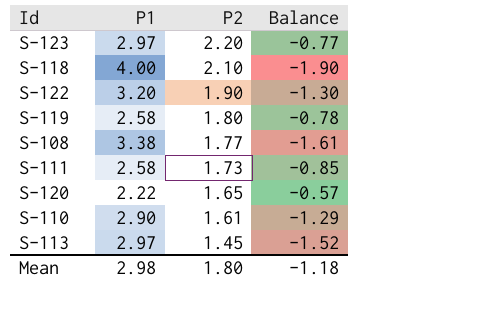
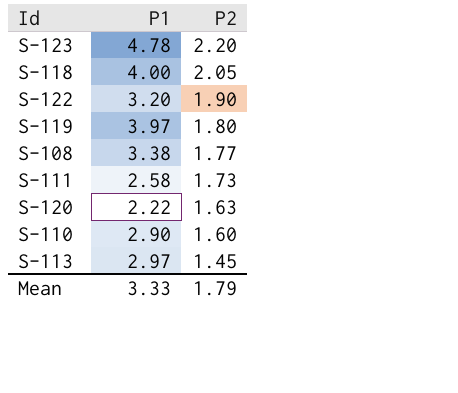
column Balance | formula: [P2] - [P1] -> none
S-123 | P1: 2.97 -> 4.78
S-118 | P2: 2.10 -> 2.05
S-119 | P1: 2.58 -> 3.97
S-120 | P2: 1.65 -> 1.63
S-110 | P2: 1.61 -> 1.60
Mean | P1: 2.98 -> 3.33
Mean | P2: 1.80 -> 1.79

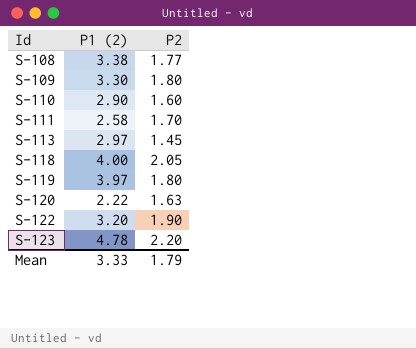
row order: P2 descending -> Id ascending
column name: P1 -> P1 (2)
row S-109: none -> 3.30 | 1.80
S-111 | P2: 1.73 -> 1.70

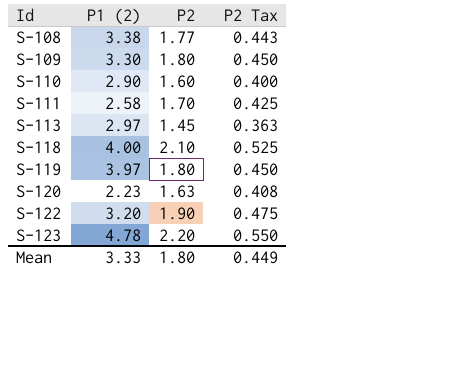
column P2 Tax | formula: none -> [P2] * 0.25
S-118 | P2: 2.05 -> 2.10
S-120 | P1 (2): 2.22 -> 2.23
Mean | P2: 1.79 -> 1.80

